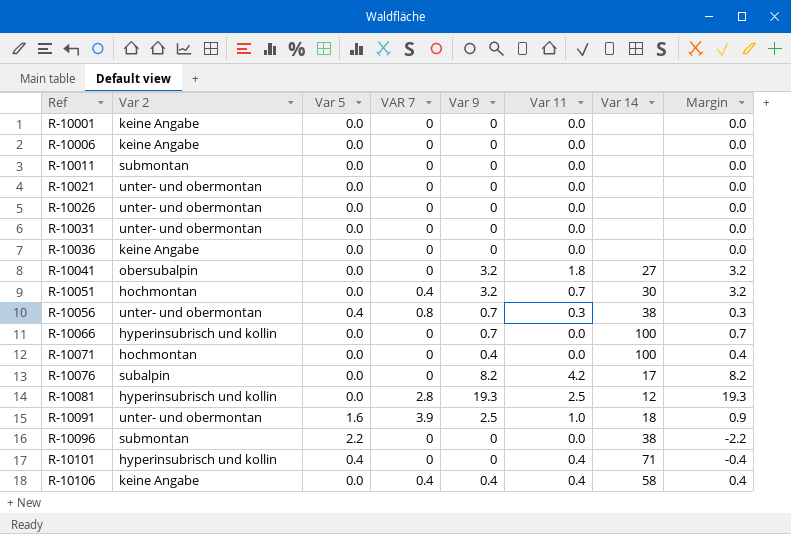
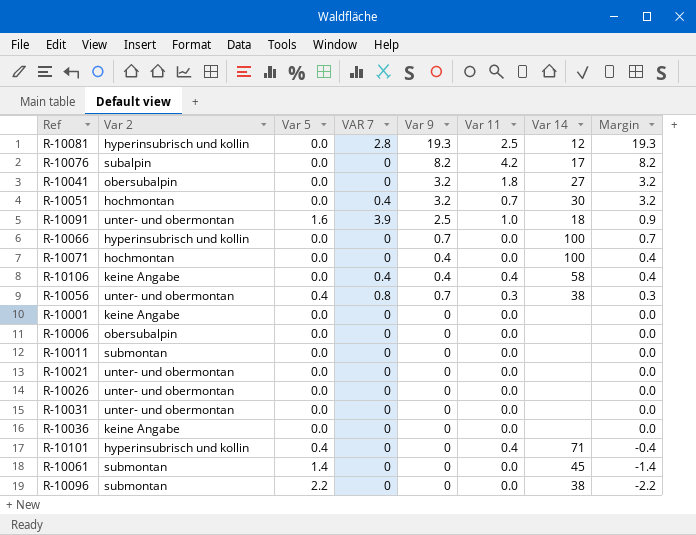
row order: Ref ascending -> Margin descending
R-10006 | Var 2: keine Angabe -> obersubalpin
row R-10061: none -> submontan | 1.4 | 0 | 0 | 0.0 | 45 | -1.4

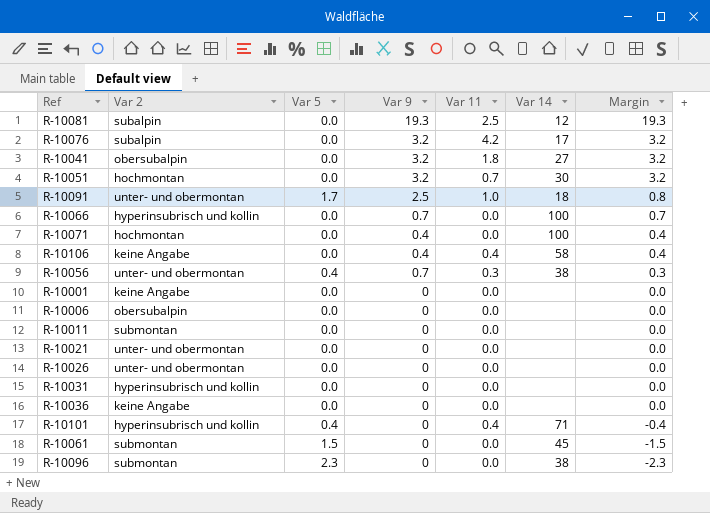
column VAR 7 | position: 4 -> none
R-10081 | Var 2: hyperinsubrisch und kollin -> subalpin
R-10076 | Var 9: 8.2 -> 3.2
R-10076 | Margin: 8.2 -> 3.2
R-10091 | Var 5: 1.6 -> 1.7
R-10091 | Margin: 0.9 -> 0.8
R-10031 | Var 2: unter- und obermontan -> hyperinsubrisch und kollin
R-10061 | Var 5: 1.4 -> 1.5
R-10061 | Margin: -1.4 -> -1.5
R-10096 | Var 5: 2.2 -> 2.3
R-10096 | Margin: -2.2 -> -2.3

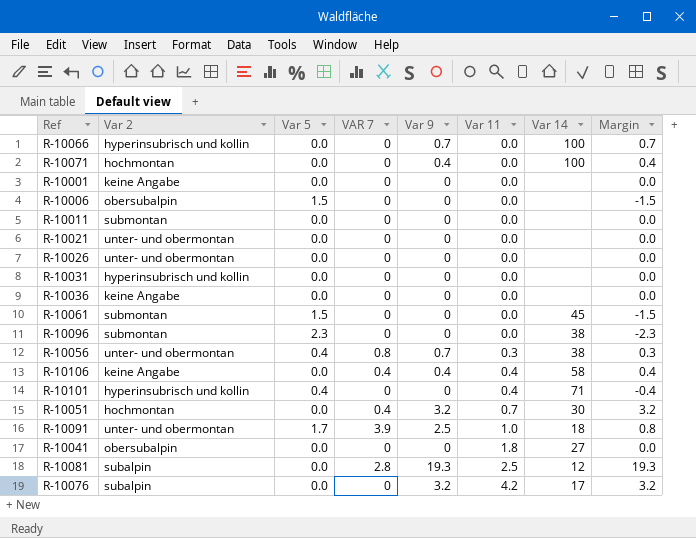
row order: Margin descending -> Var 11 ascending
column VAR 7 | position: none -> 4
R-10006 | Var 5: 0.0 -> 1.5
R-10006 | Margin: 0.0 -> -1.5
R-10041 | Var 9: 3.2 -> 0
R-10041 | Margin: 3.2 -> 0.0

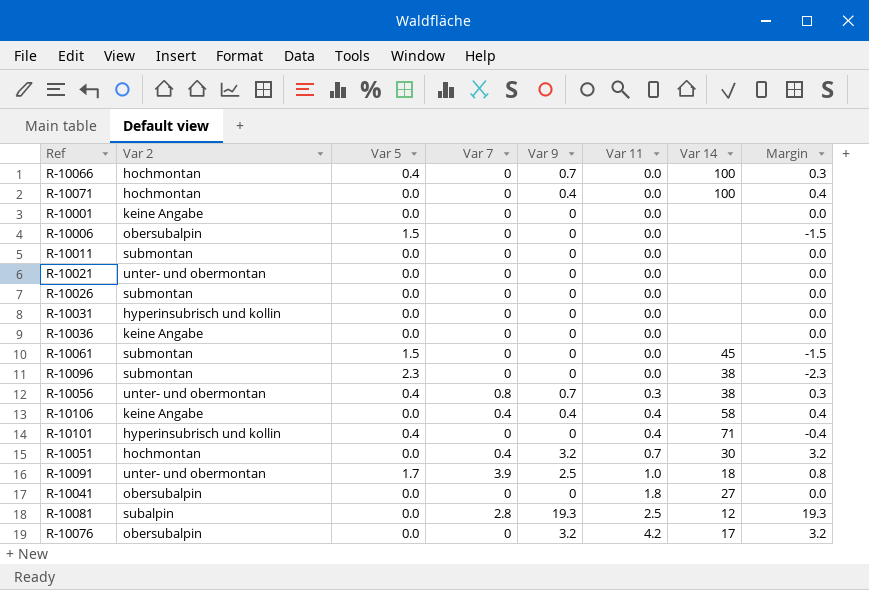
column name: VAR 7 -> Var 7
R-10066 | Var 2: hyperinsubrisch und kollin -> hochmontan
R-10066 | Var 5: 0.0 -> 0.4
R-10066 | Margin: 0.7 -> 0.3
R-10026 | Var 2: unter- und obermontan -> submontan
R-10076 | Var 2: subalpin -> obersubalpin

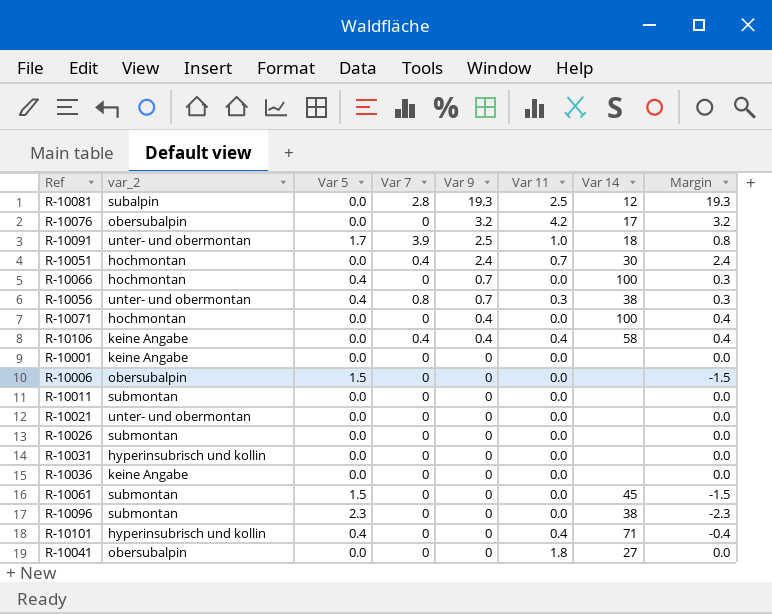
row order: Var 11 ascending -> Var 9 descending
column name: Var 2 -> var_2
R-10051 | Var 9: 3.2 -> 2.4
R-10051 | Margin: 3.2 -> 2.4

